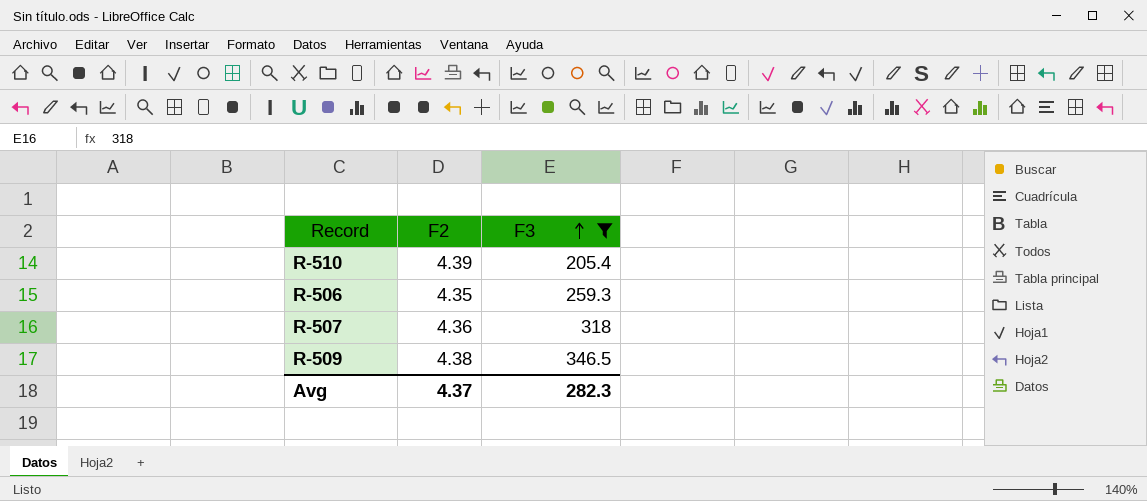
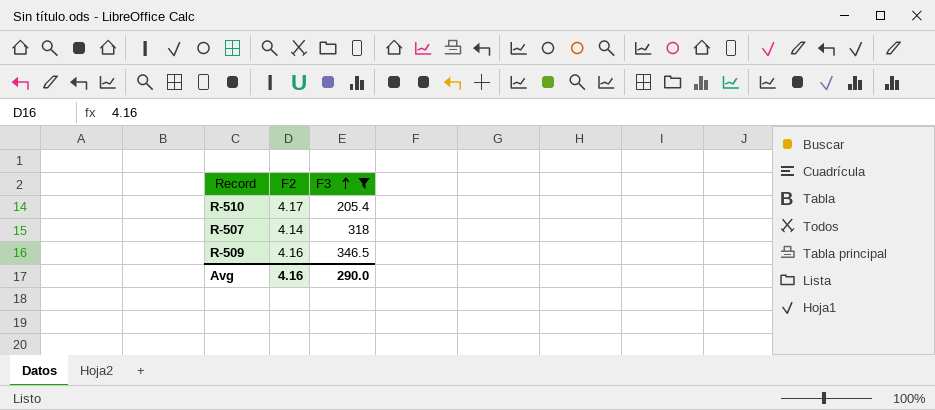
row R-506: 4.35 | 259.3 -> none
R-510 | F2: 4.39 -> 4.17
R-507 | F2: 4.36 -> 4.14
R-509 | F2: 4.38 -> 4.16
Avg | F2: 4.37 -> 4.16
Avg | F3: 282.3 -> 290.0

